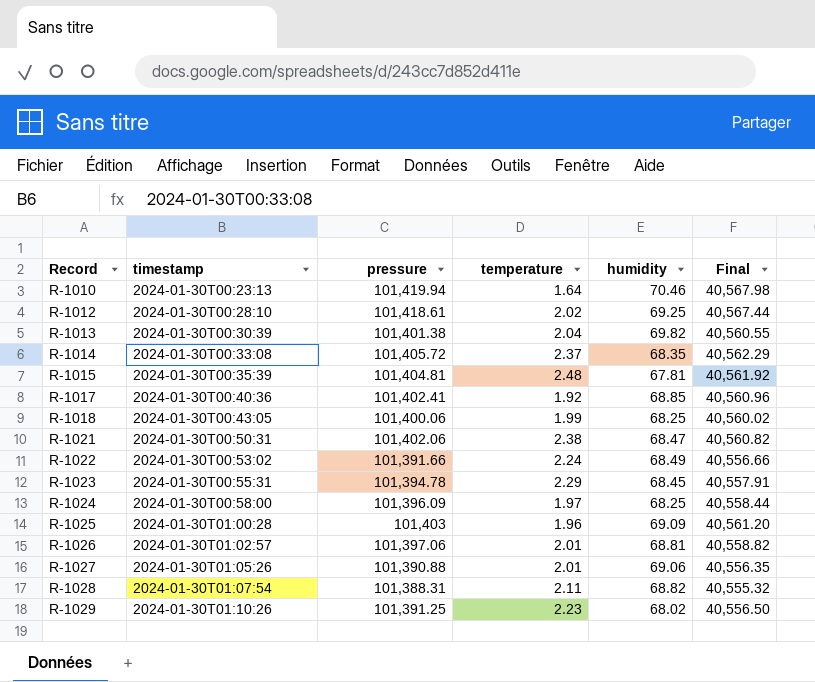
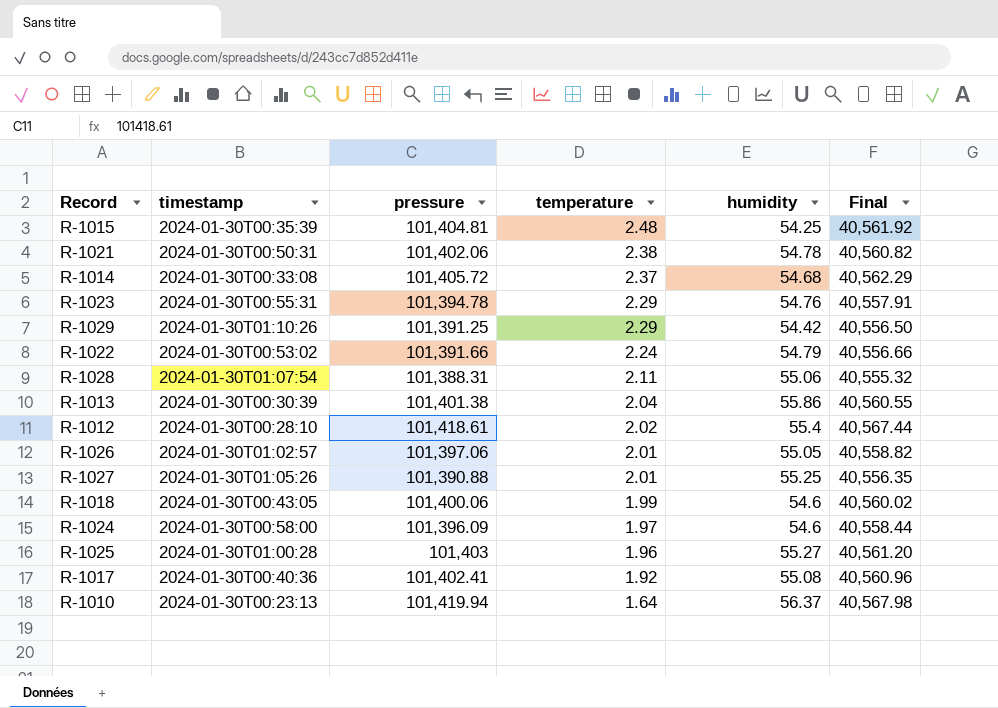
row order: Record ascending -> temperature descending
R-1015 | humidity: 67.81 -> 54.25
R-1021 | humidity: 68.47 -> 54.78
R-1014 | humidity: 68.35 -> 54.68
R-1023 | humidity: 68.45 -> 54.76
R-1029 | temperature: 2.23 -> 2.29
R-1029 | humidity: 68.02 -> 54.42
R-1022 | humidity: 68.49 -> 54.79
R-1028 | humidity: 68.82 -> 55.06
R-1013 | humidity: 69.82 -> 55.86
R-1012 | humidity: 69.25 -> 55.4
R-1026 | humidity: 68.81 -> 55.05
R-1027 | humidity: 69.06 -> 55.25
R-1018 | humidity: 68.25 -> 54.6
R-1024 | humidity: 68.25 -> 54.6
R-1025 | humidity: 69.09 -> 55.27
R-1017 | humidity: 68.85 -> 55.08
R-1010 | humidity: 70.46 -> 56.37

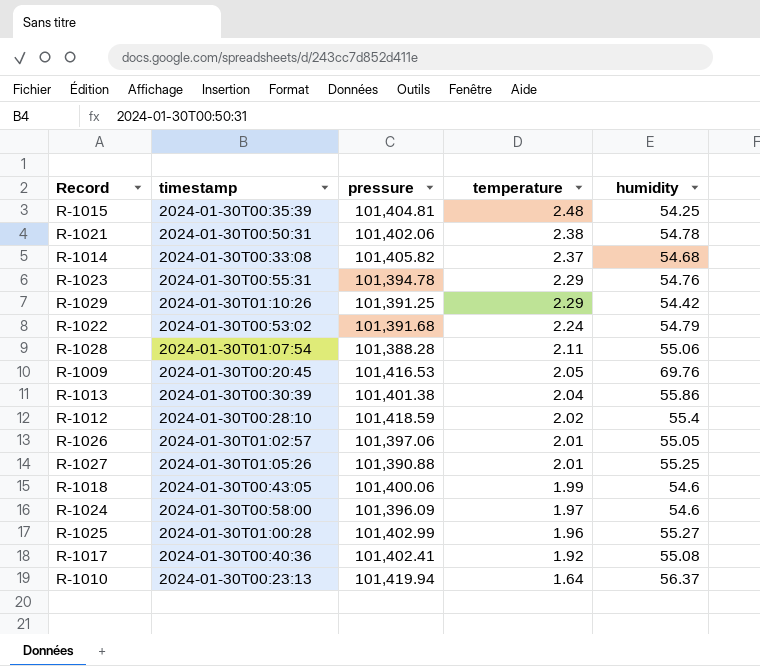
column Final | formula: [pressure] * 0.4 -> none
R-1014 | pressure: 101,405.72 -> 101,405.82
R-1022 | pressure: 101,391.66 -> 101,391.68
R-1028 | pressure: 101,388.31 -> 101,388.28
row R-1009: none -> 2024-01-30T00:20:45 | 101,416.53 | 2.05 | 69.76
R-1012 | pressure: 101,418.61 -> 101,418.59
R-1025 | pressure: 101,403 -> 101,402.99

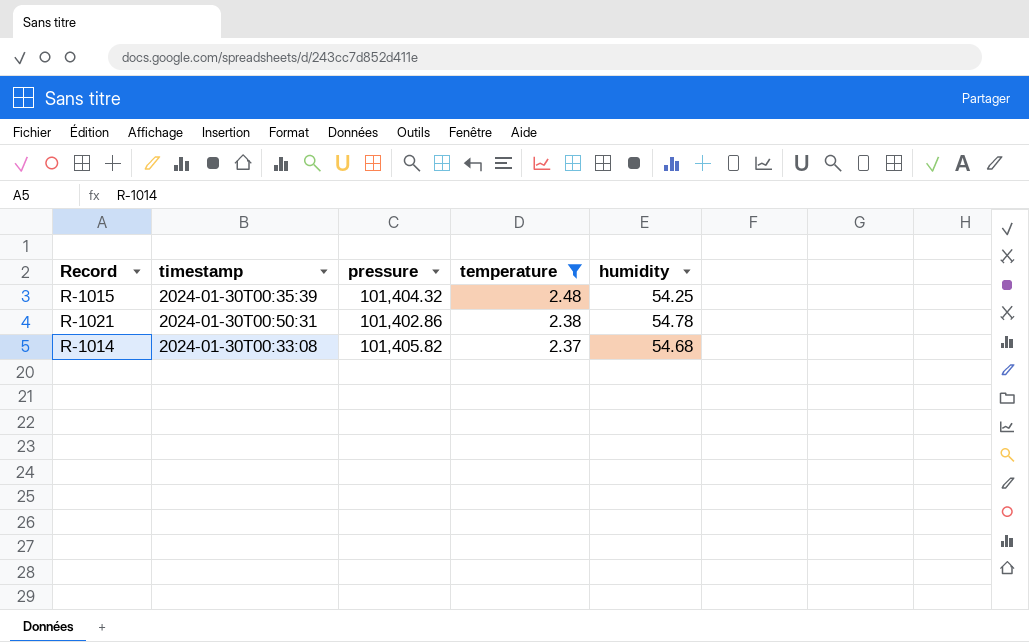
filter: none -> temperature >= 2.37
R-1015 | pressure: 101,404.81 -> 101,404.32
R-1021 | pressure: 101,402.06 -> 101,402.86

